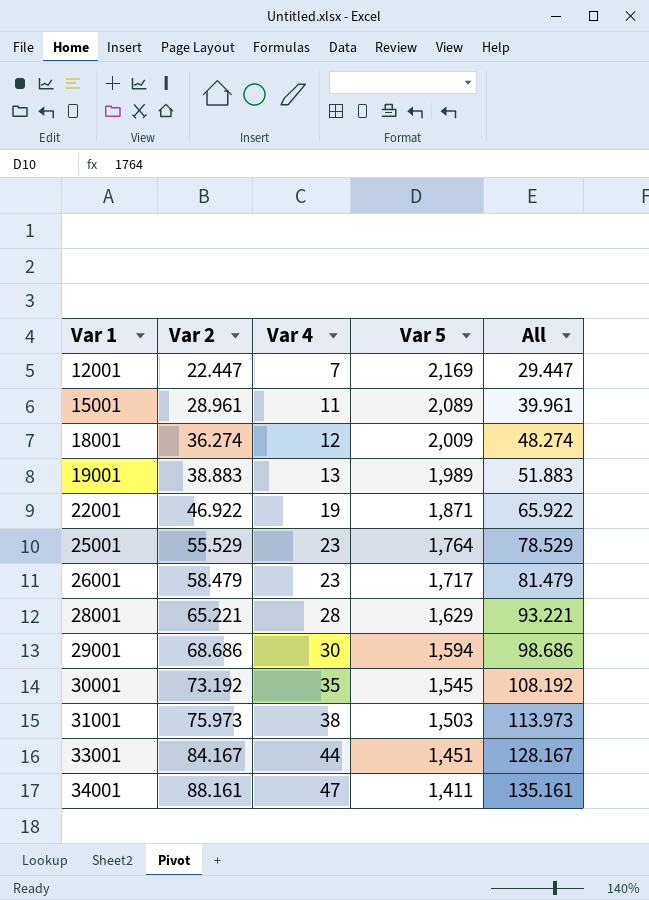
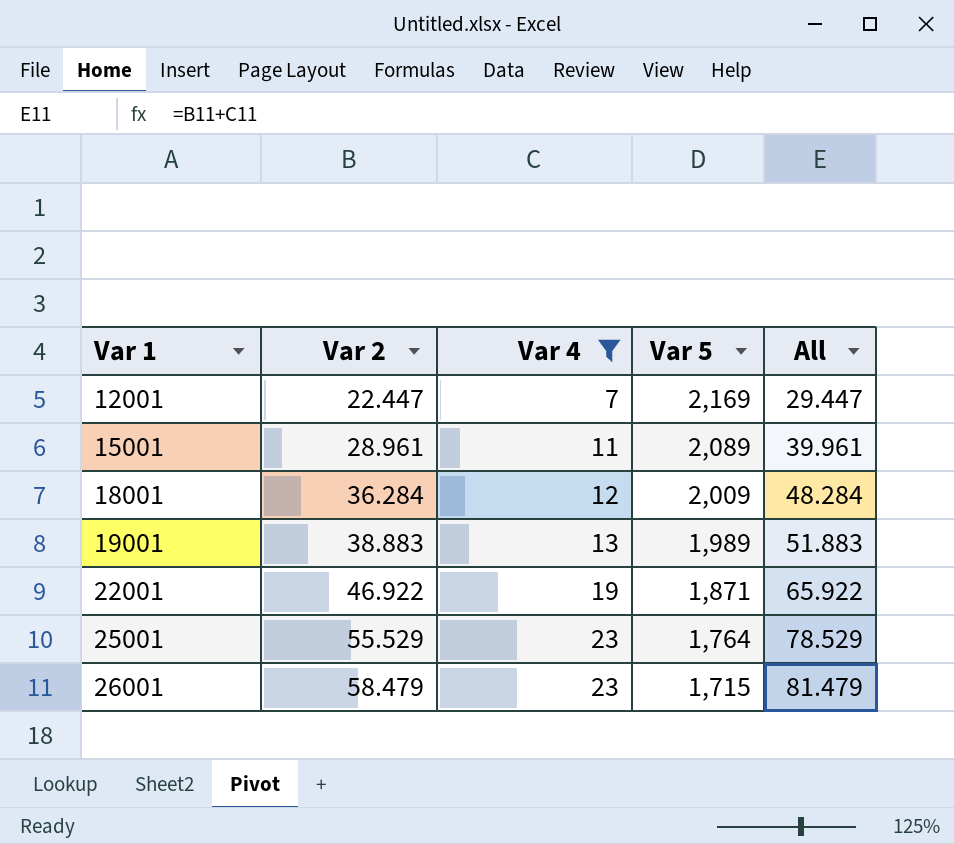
filter: none -> Var 4 <= 23
18001 | Var 2: 36.274 -> 36.284
18001 | All: 48.274 -> 48.284
26001 | Var 5: 1,717 -> 1,715

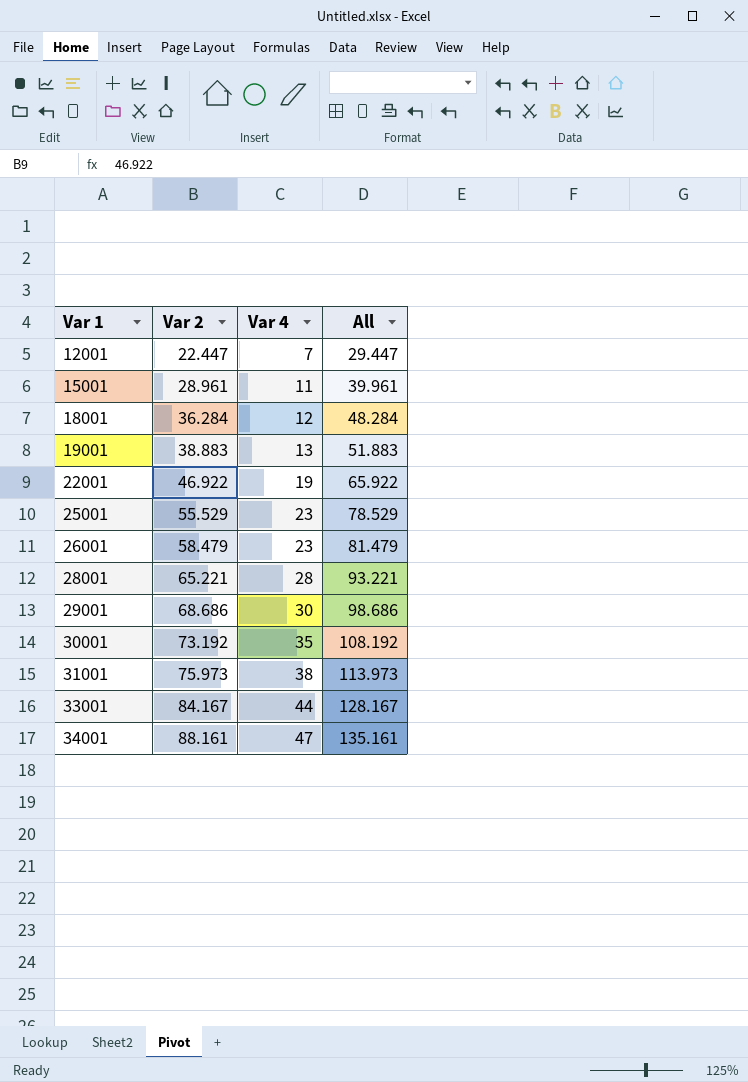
filter: Var 4 <= 23 -> none
column Var 5 | position: 4 -> none

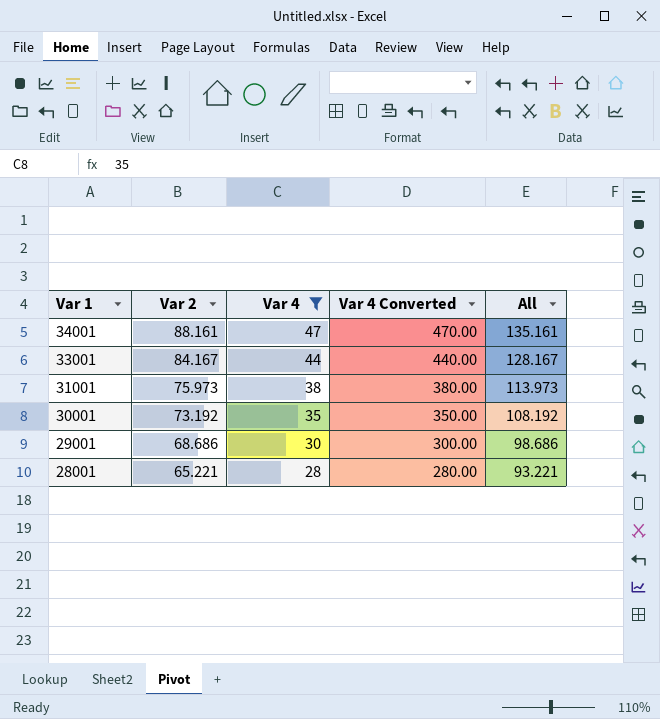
filter: none -> Var 4 >= 28
row order: Var 1 ascending -> Var 1 descending
column Var 4 Converted | formula: none -> [Var 4] * 10

